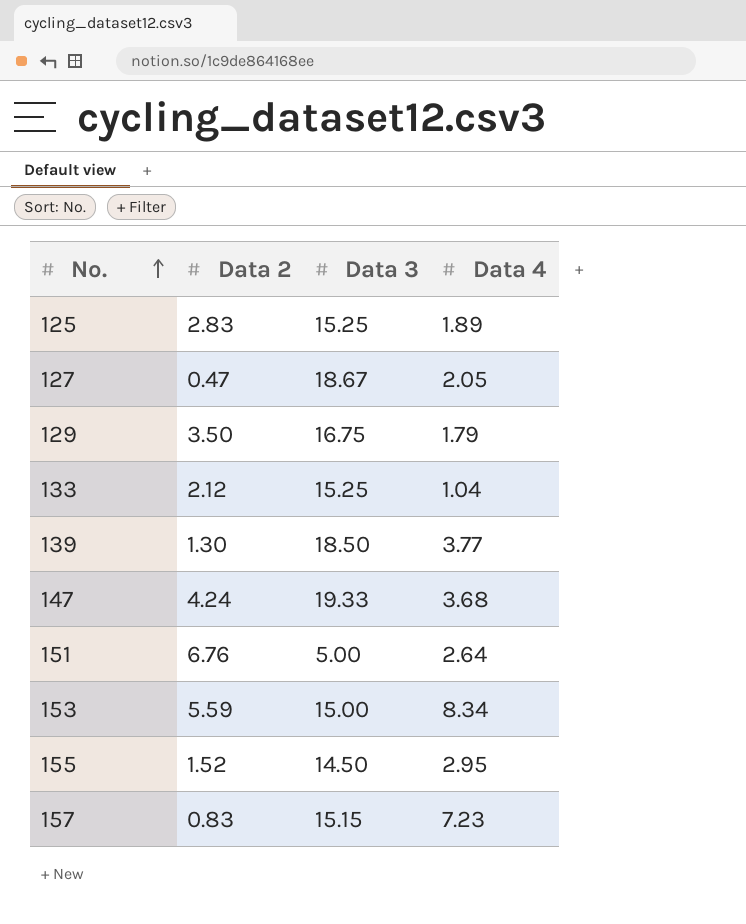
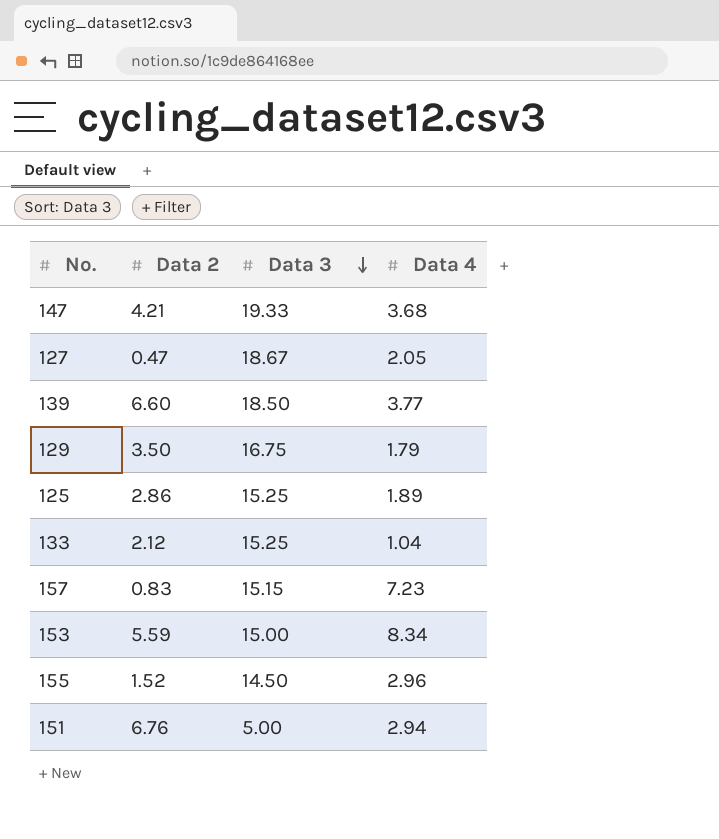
row order: No. ascending -> Data 3 descending
147 | Data 2: 4.24 -> 4.21
139 | Data 2: 1.30 -> 6.60
125 | Data 2: 2.83 -> 2.86
155 | Data 4: 2.95 -> 2.96
151 | Data 4: 2.64 -> 2.94

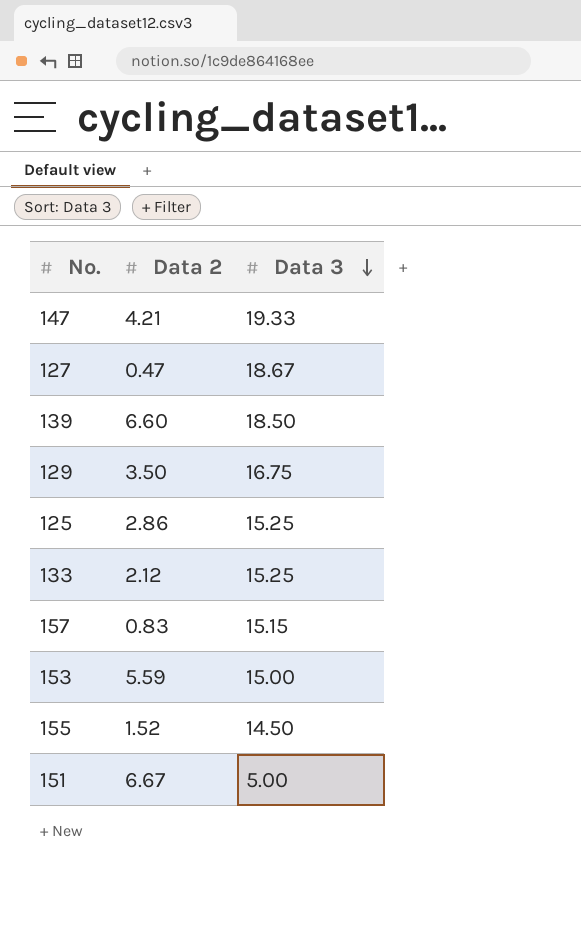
column Data 4 | position: 4 -> none
151 | Data 2: 6.76 -> 6.67

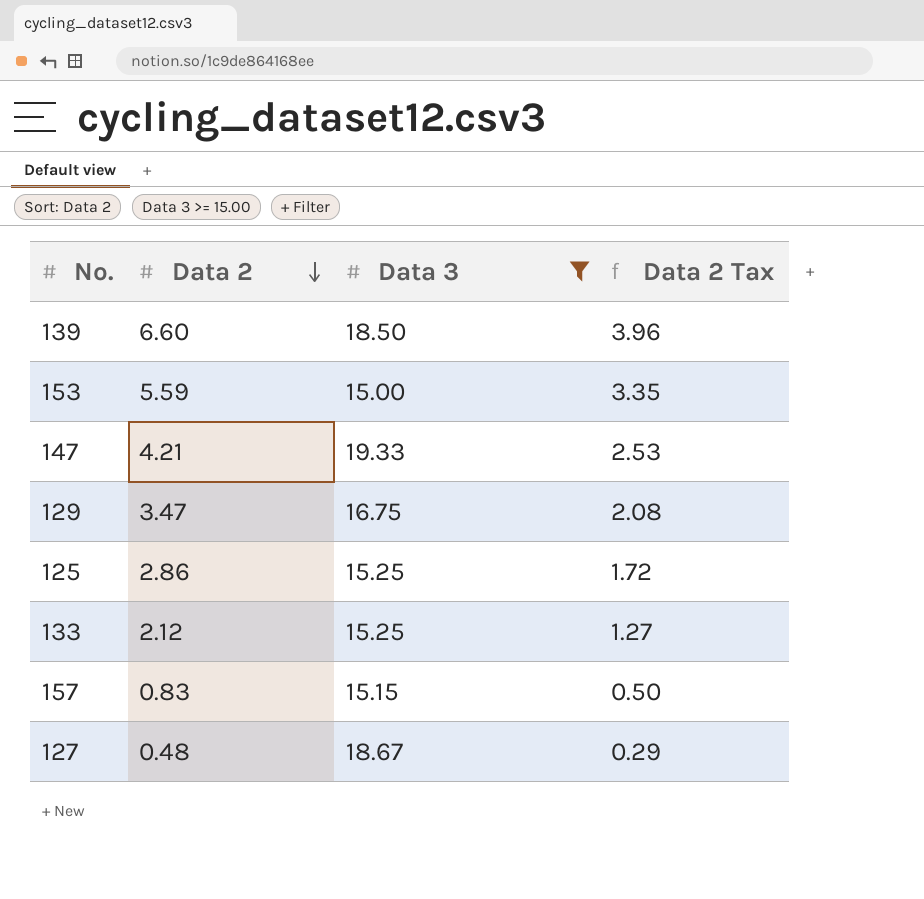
filter: none -> Data 3 >= 15.00
row order: Data 3 descending -> Data 2 descending
column Data 2 Tax | formula: none -> [Data 2] * 0.6
129 | Data 2: 3.50 -> 3.47
127 | Data 2: 0.47 -> 0.48

